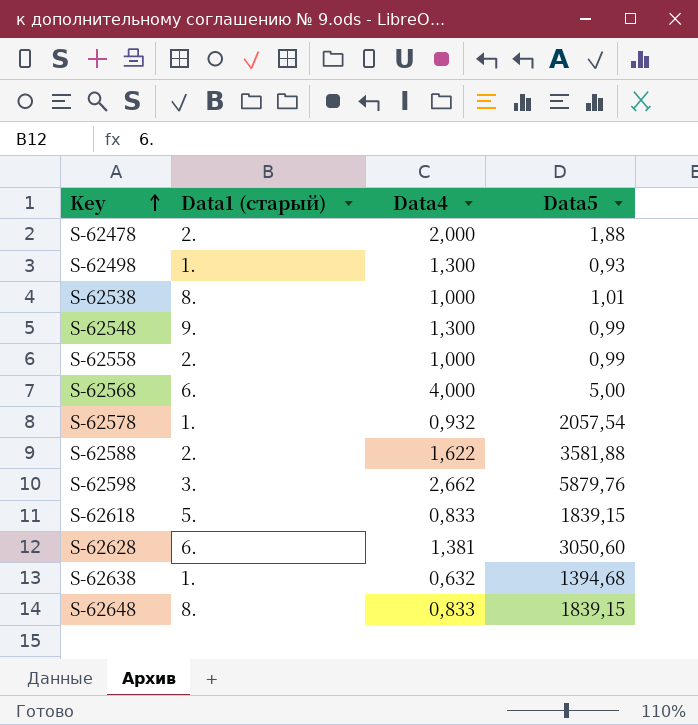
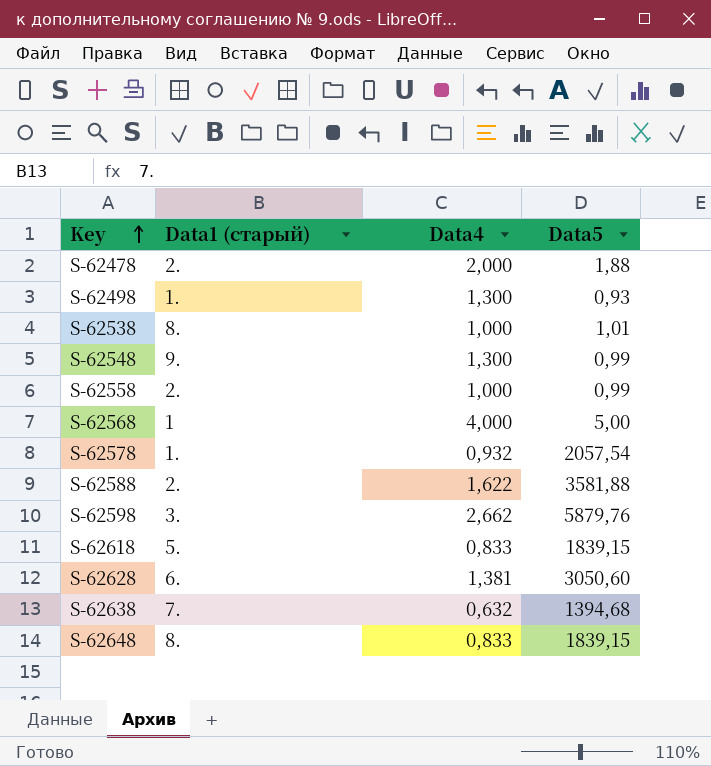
S-62568 | Data1 (старый): 6. -> 1
S-62638 | Data1 (старый): 1. -> 7.

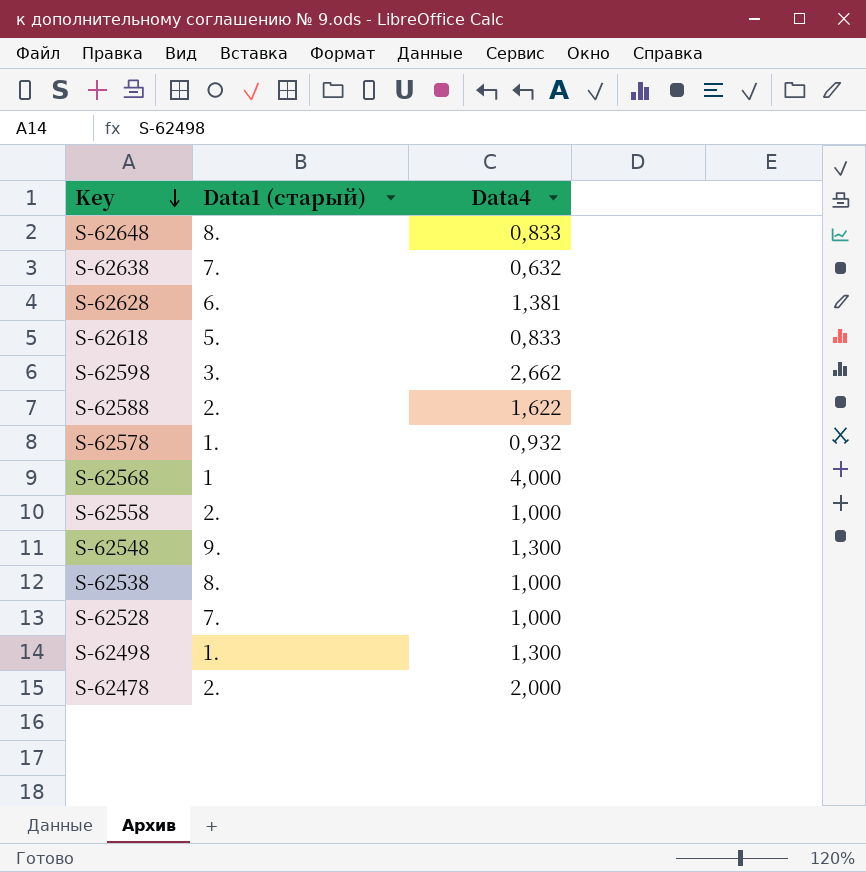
row order: Key ascending -> Key descending
column Data5 | position: 4 -> none
row S-62528: none -> 7. | 1,000

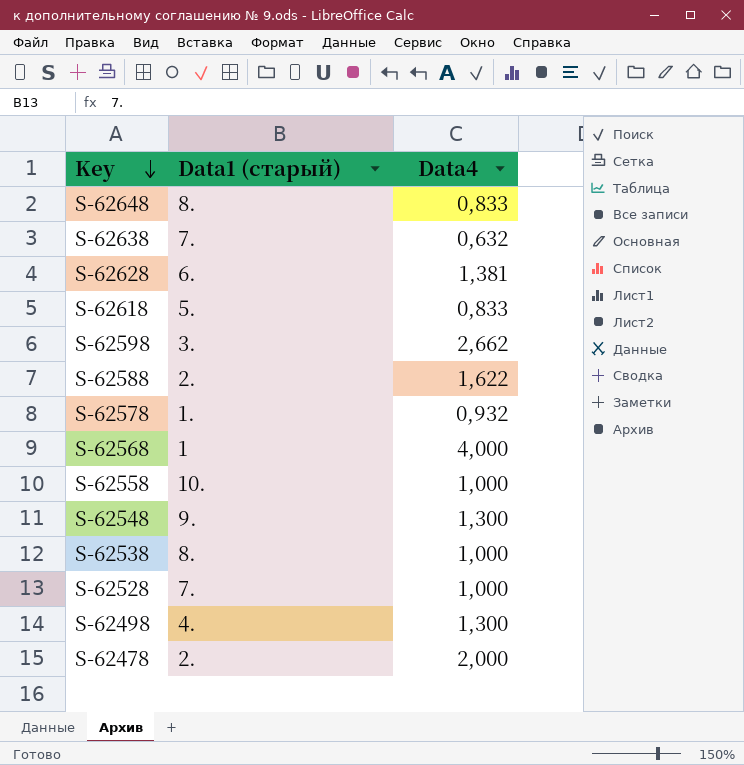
S-62558 | Data1 (старый): 2. -> 10.
S-62498 | Data1 (старый): 1. -> 4.

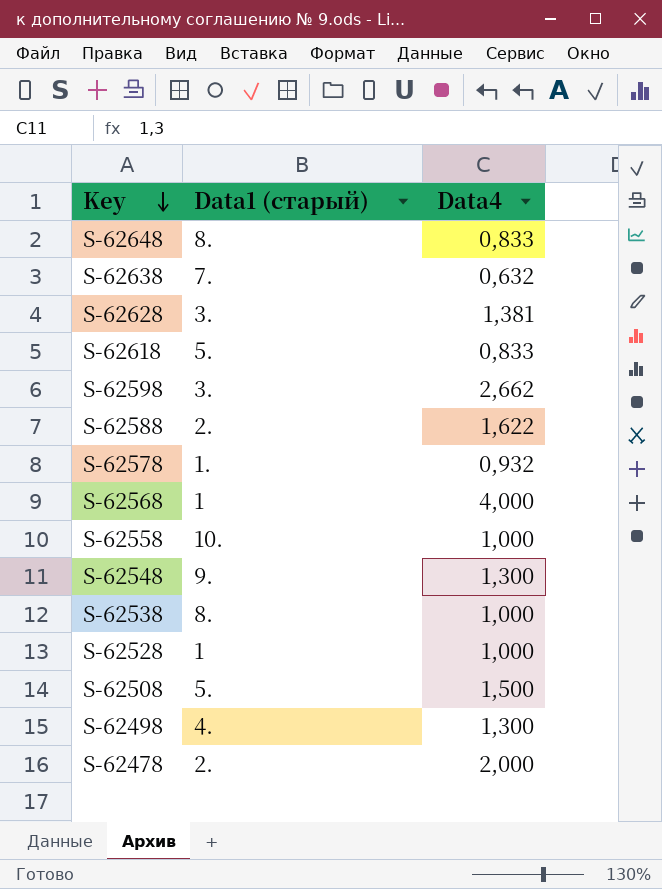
S-62628 | Data1 (старый): 6. -> 3.
S-62528 | Data1 (старый): 7. -> 1
row S-62508: none -> 5. | 1,500

